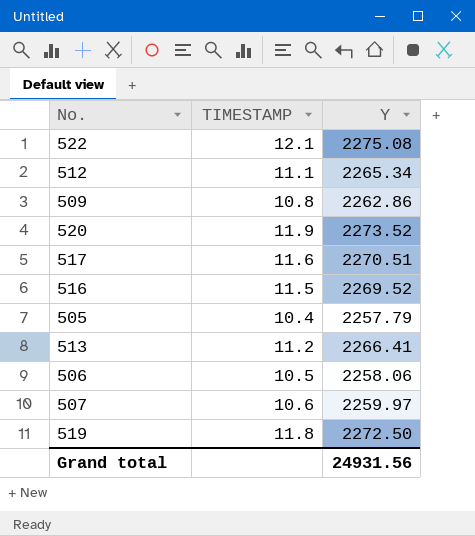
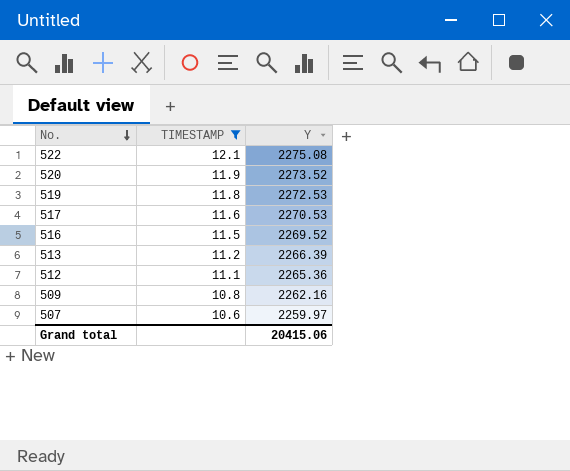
filter: none -> TIMESTAMP >= 10.6
row order: none -> No. descending
519 | Y: 2272.50 -> 2272.53
517 | Y: 2270.51 -> 2270.53
513 | Y: 2266.41 -> 2266.39
512 | Y: 2265.34 -> 2265.36
509 | Y: 2262.86 -> 2262.16
Grand total | Y: 24931.56 -> 20415.06

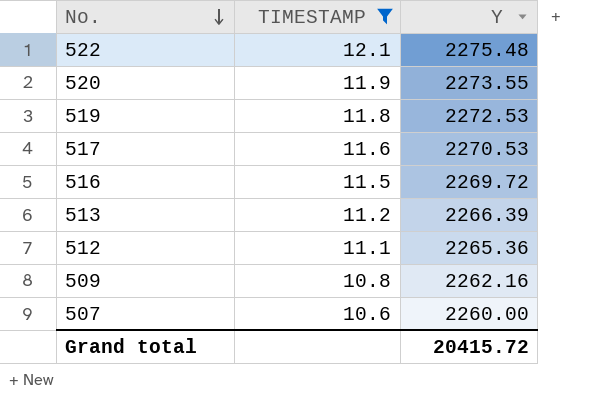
522 | Y: 2275.08 -> 2275.48
520 | Y: 2273.52 -> 2273.55
516 | Y: 2269.52 -> 2269.72
507 | Y: 2259.97 -> 2260.00
Grand total | Y: 20415.06 -> 20415.72

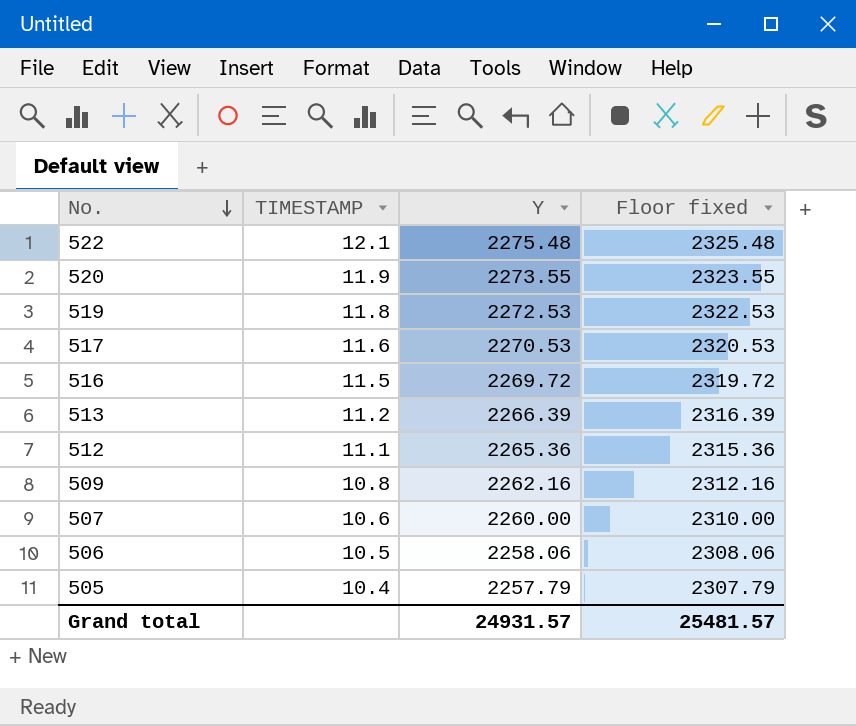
filter: TIMESTAMP >= 10.6 -> none
column Floor fixed | formula: none -> [Y] + 50
Grand total | Y: 20415.72 -> 24931.57

